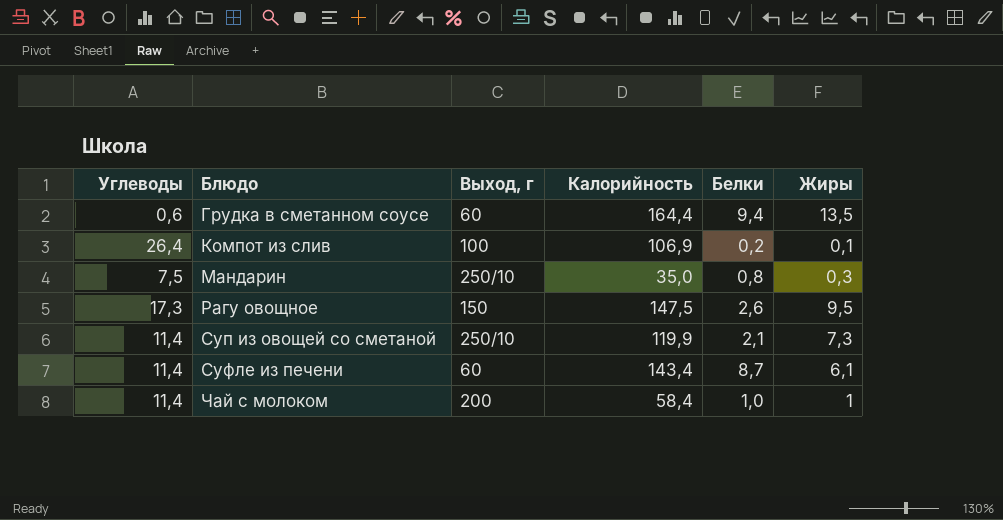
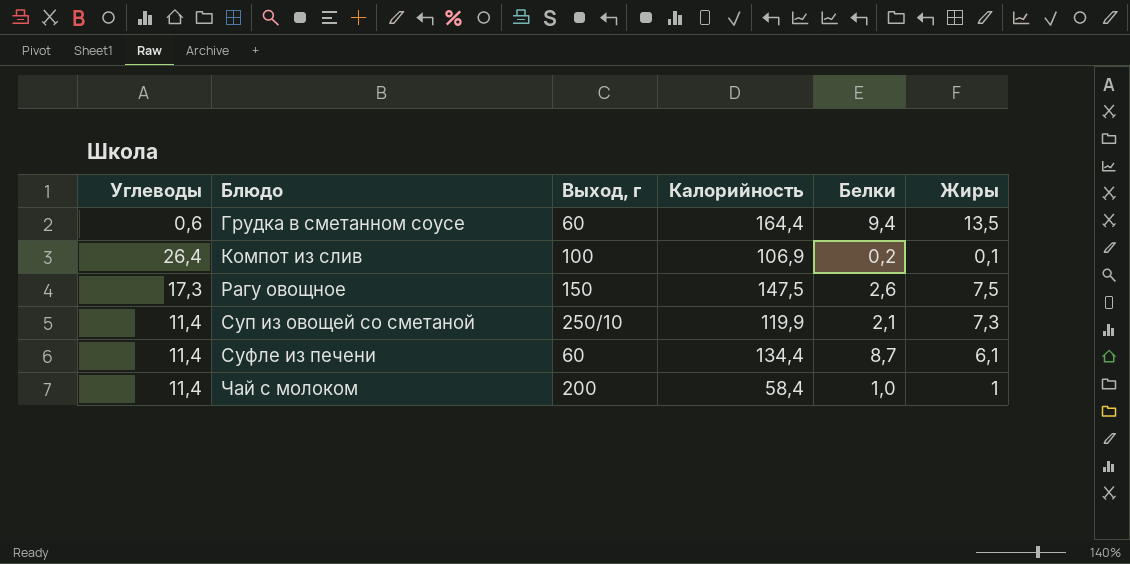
row Мандарин: 7,5 | 250/10 | 35,0 | 0,8 | 0,3 -> none
Рагу овощное | Жиры: 9,5 -> 7,5
Суфле из печени | Калорийность: 143,4 -> 134,4

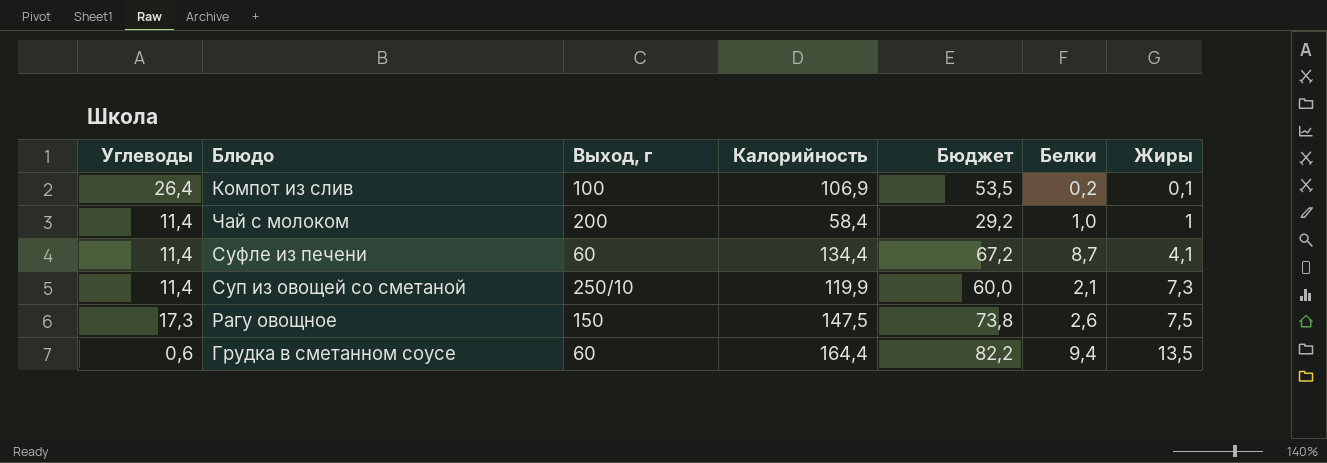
row order: Блюдо ascending -> Жиры ascending
column Бюджет | formula: none -> [Калорийность] * 0,5
Суфле из печени | Жиры: 6,1 -> 4,1

